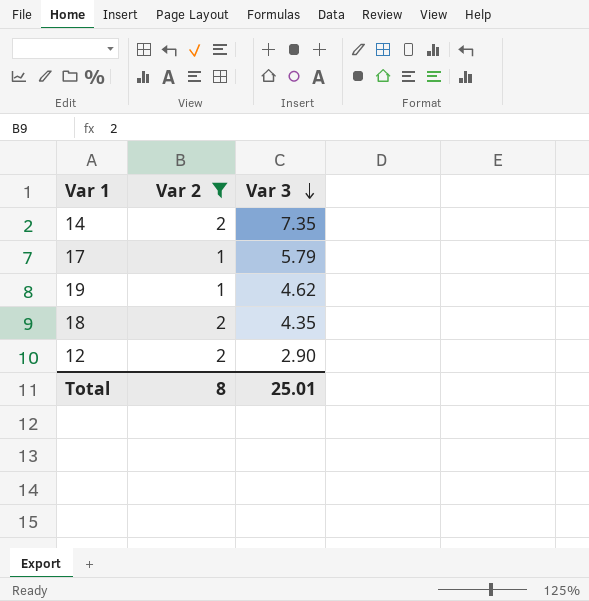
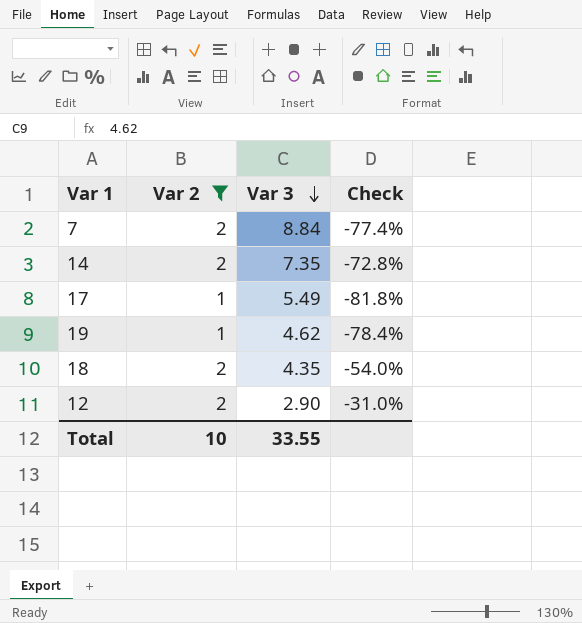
column Check | formula: none -> ([Var 2] - [Var 3]) / [Var 3]
row 7: none -> 2 | 8.84 | -77.4%
17 | Var 3: 5.79 -> 5.49
Total | Var 2: 8 -> 10
Total | Var 3: 25.01 -> 33.55

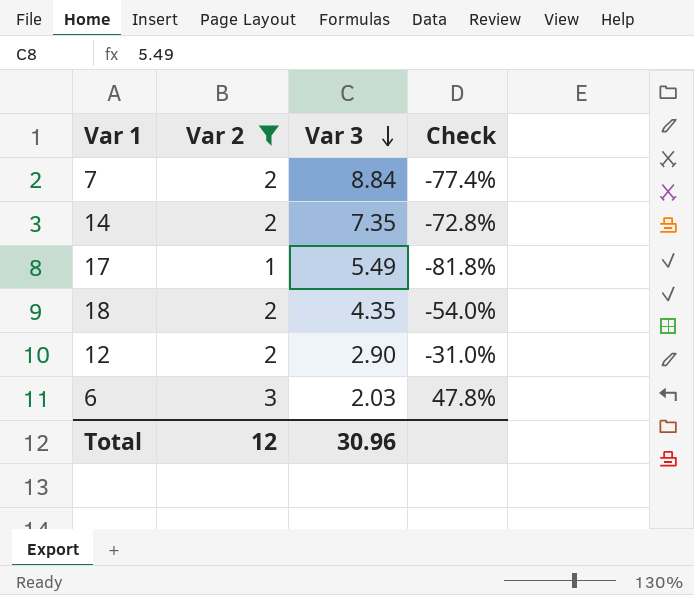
row 19: 1 | 4.62 | -78.4% -> none
row 6: none -> 3 | 2.03 | 47.8%
Total | Var 2: 10 -> 12
Total | Var 3: 33.55 -> 30.96

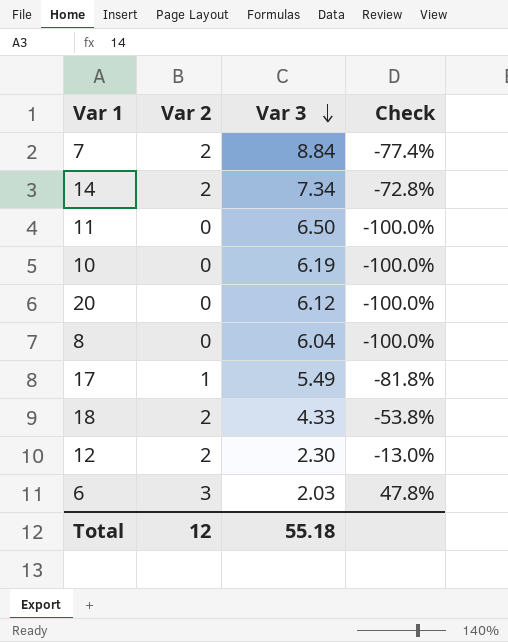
filter: Var 2 != 0 -> none
14 | Var 3: 7.35 -> 7.34
18 | Var 3: 4.35 -> 4.33
18 | Check: -54.0% -> -53.8%
12 | Var 3: 2.90 -> 2.30
12 | Check: -31.0% -> -13.0%
Total | Var 3: 30.96 -> 55.18

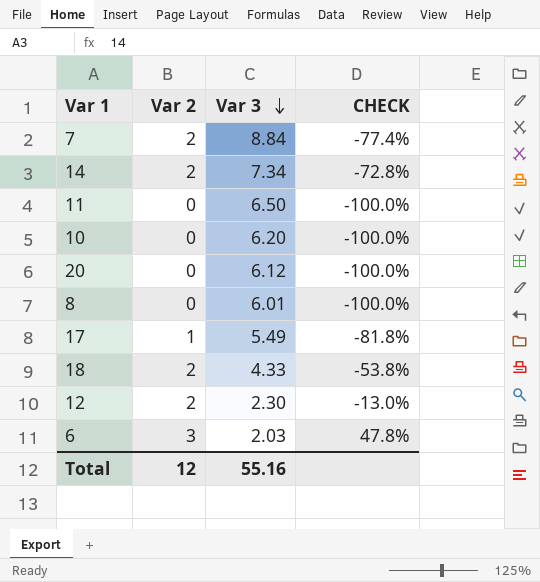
column name: Check -> CHECK
10 | Var 3: 6.19 -> 6.20
8 | Var 3: 6.04 -> 6.01
Total | Var 3: 55.18 -> 55.16

